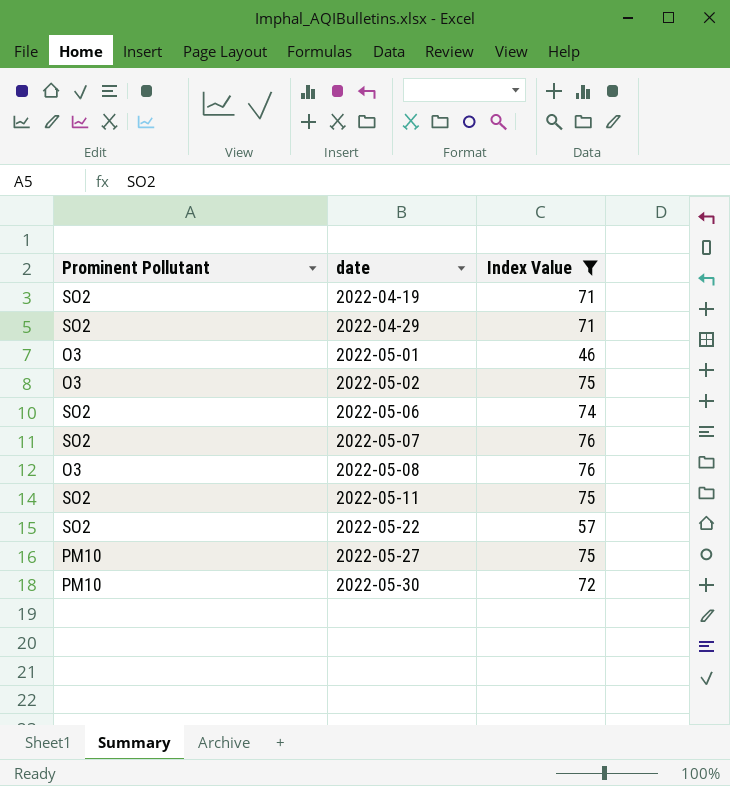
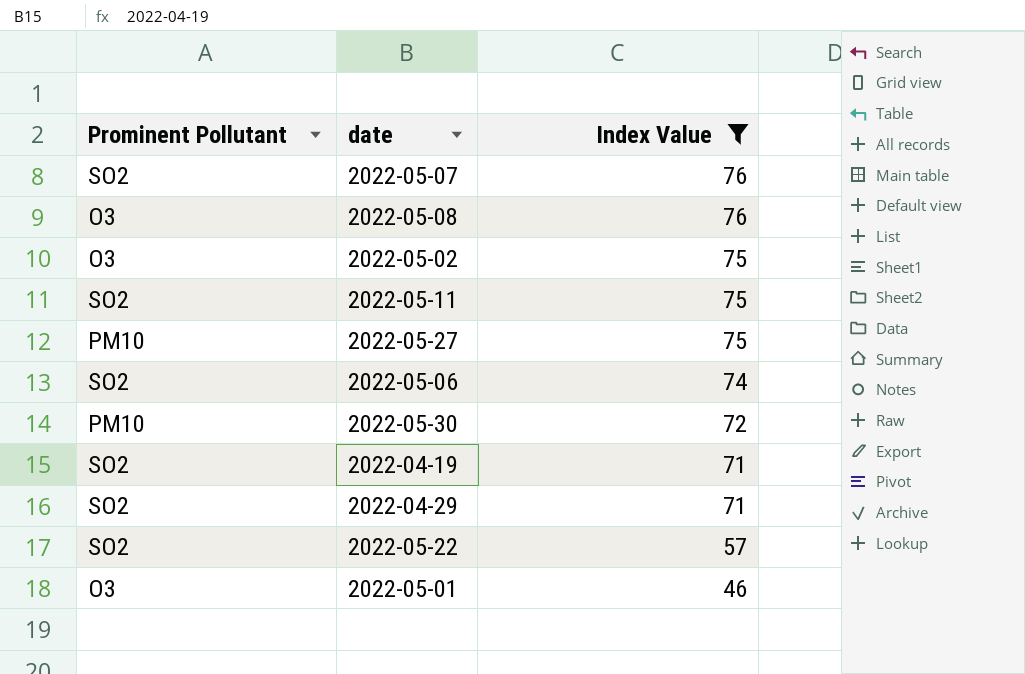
row order: date ascending -> Index Value descending

